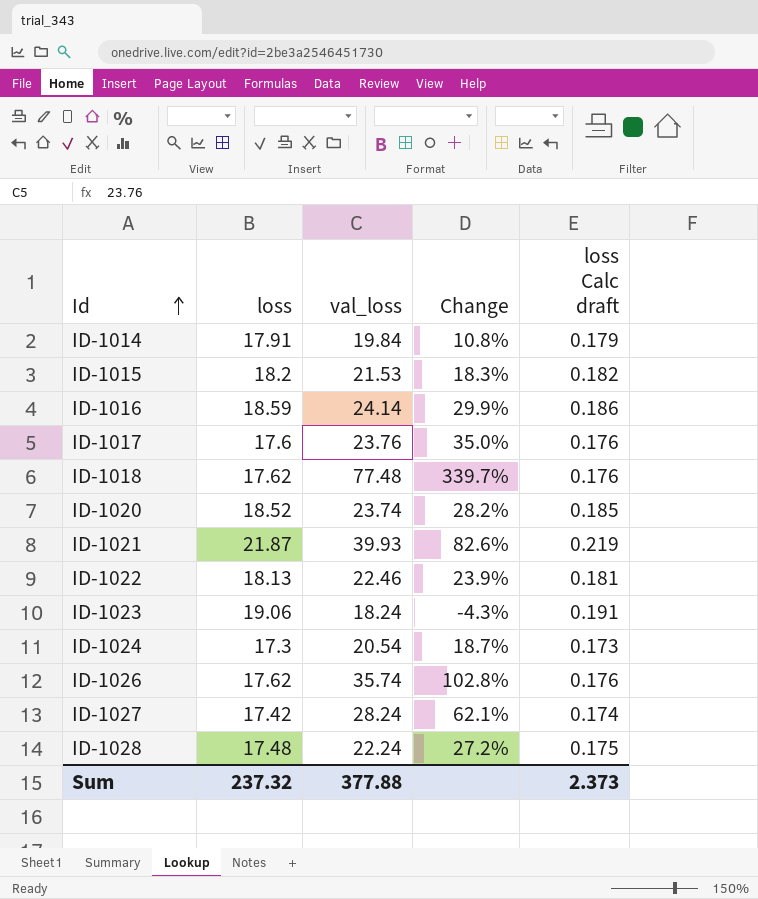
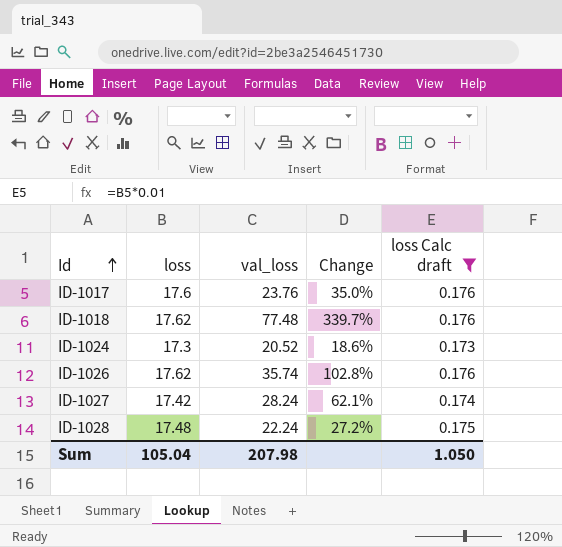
filter: none -> loss Calc draft <= 0.176
ID-1024 | val_loss: 20.54 -> 20.52
ID-1024 | Change: 18.7% -> 18.6%
Sum | loss: 237.32 -> 105.04
Sum | val_loss: 377.88 -> 207.98
Sum | loss Calc draft: 2.373 -> 1.050

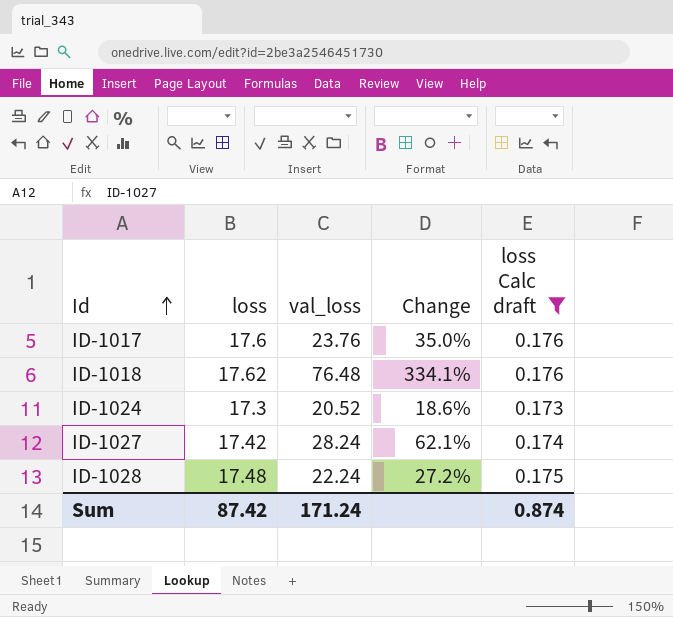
row ID-1026: 17.62 | 35.74 | 102.8% | 0.176 -> none
ID-1018 | val_loss: 77.48 -> 76.48
ID-1018 | Change: 339.7% -> 334.1%
Sum | loss: 105.04 -> 87.42
Sum | val_loss: 207.98 -> 171.24
Sum | loss Calc draft: 1.050 -> 0.874

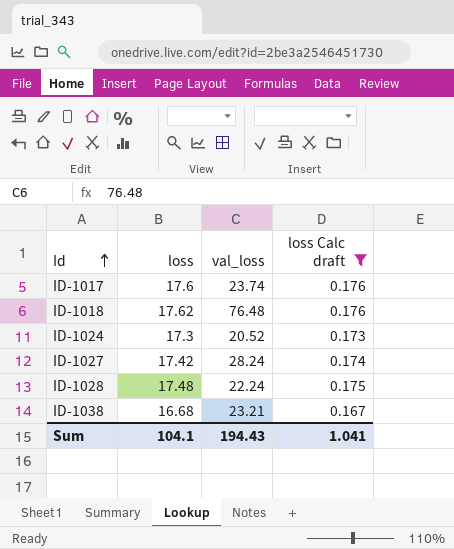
column Change | formula: ([val_loss] - [loss]) / [loss] -> none
ID-1017 | val_loss: 23.76 -> 23.74
row ID-1038: none -> 16.68 | 23.21 | 0.167
Sum | loss: 87.42 -> 104.1
Sum | val_loss: 171.24 -> 194.43
Sum | loss Calc draft: 0.874 -> 1.041

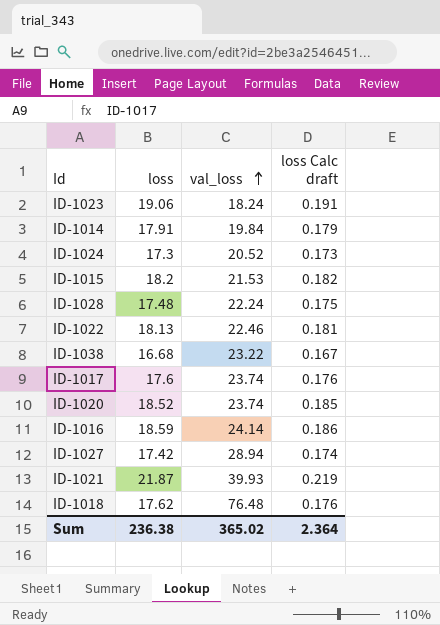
filter: loss Calc draft <= 0.176 -> none
row order: Id ascending -> val_loss ascending
ID-1038 | val_loss: 23.21 -> 23.22
ID-1027 | val_loss: 28.24 -> 28.94
Sum | loss: 104.1 -> 236.38
Sum | val_loss: 194.43 -> 365.02
Sum | loss Calc draft: 1.041 -> 2.364

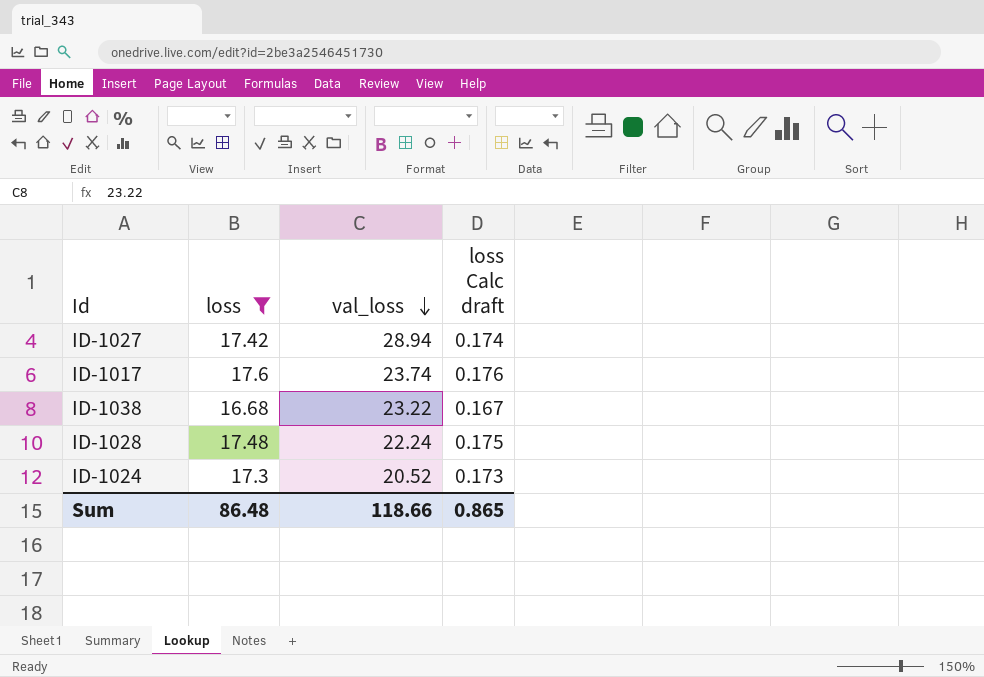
filter: none -> loss <= 17.6
row order: val_loss ascending -> val_loss descending
Sum | loss: 236.38 -> 86.48
Sum | val_loss: 365.02 -> 118.66
Sum | loss Calc draft: 2.364 -> 0.865

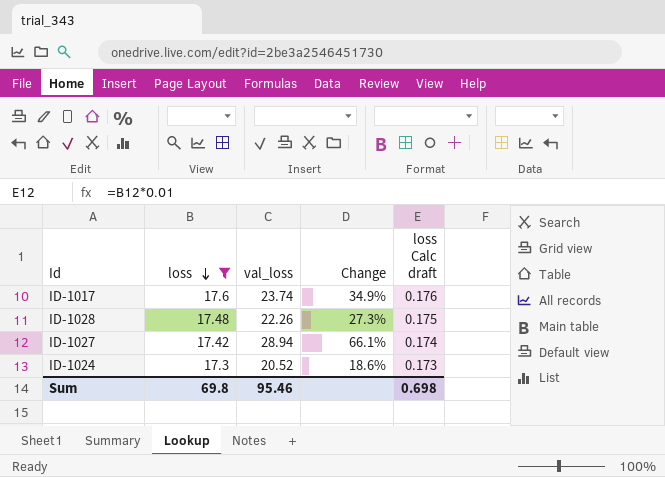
row order: val_loss descending -> loss descending
column Change | formula: none -> ([val_loss] - [loss]) / [loss]
row ID-1038: 16.68 | 23.22 | 0.167 -> none
ID-1028 | val_loss: 22.24 -> 22.26
Sum | loss: 86.48 -> 69.8
Sum | val_loss: 118.66 -> 95.46
Sum | loss Calc draft: 0.865 -> 0.698

